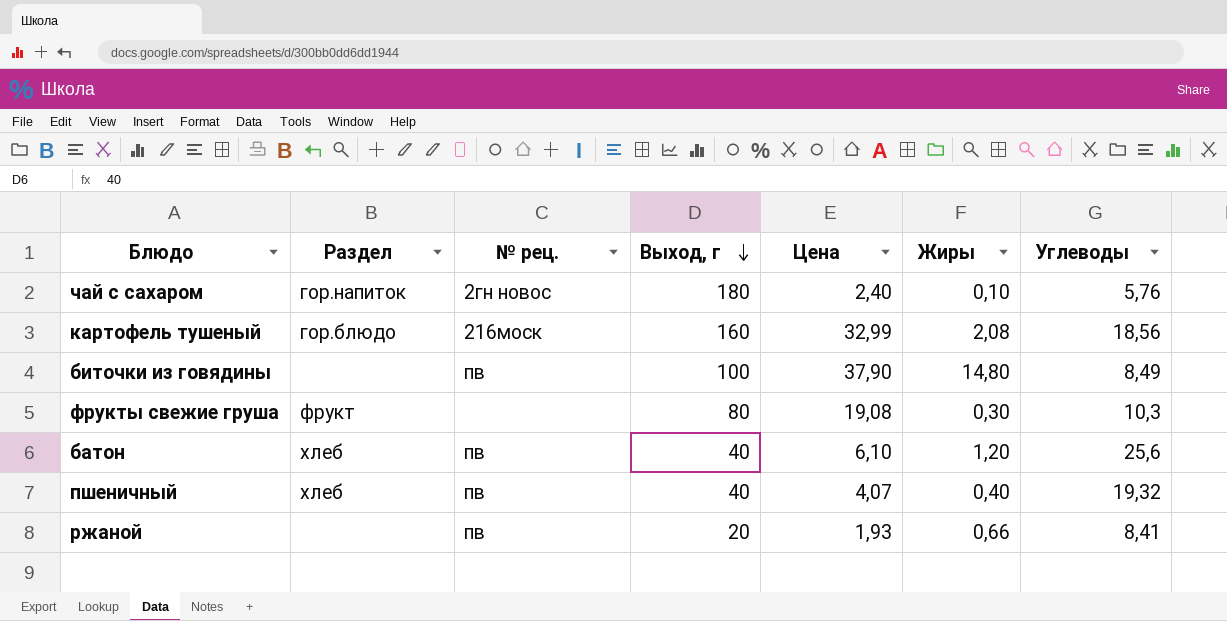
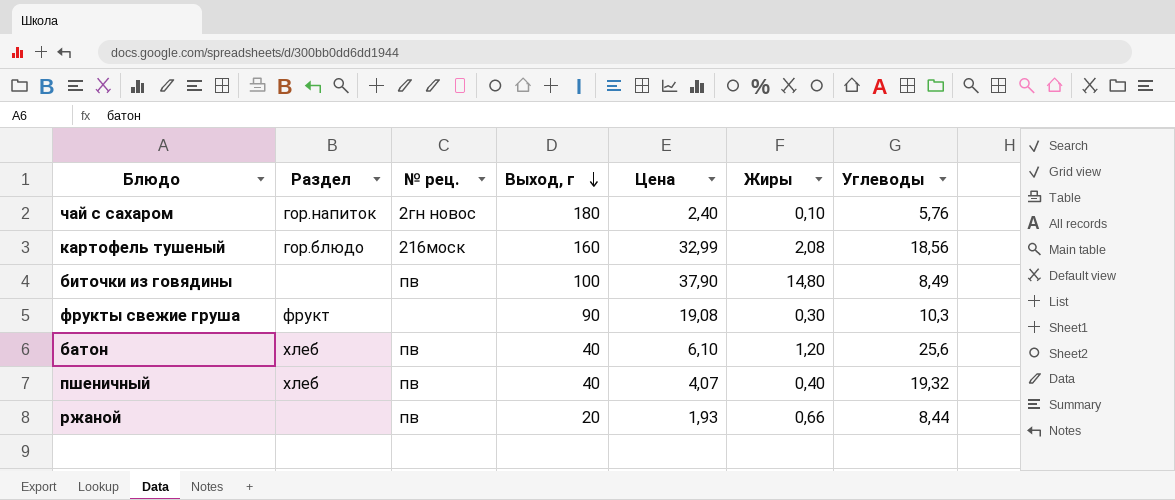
фрукты свежие груша | Выход, г: 80 -> 90
ржаной | Углеводы: 8,41 -> 8,44

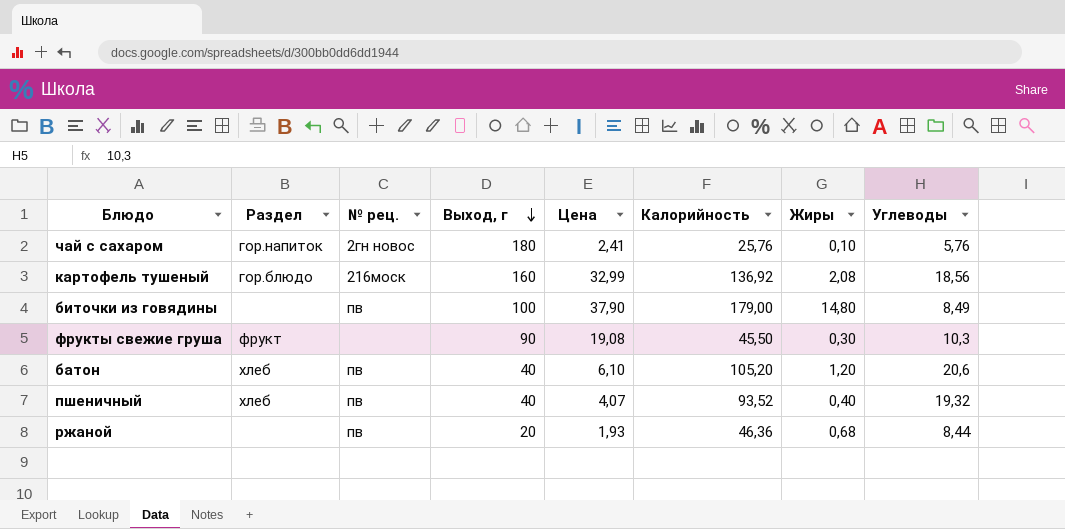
column Калорийность | position: none -> 6
чай с сахаром | Цена: 2,40 -> 2,41
батон | Углеводы: 25,6 -> 20,6
ржаной | Жиры: 0,66 -> 0,68

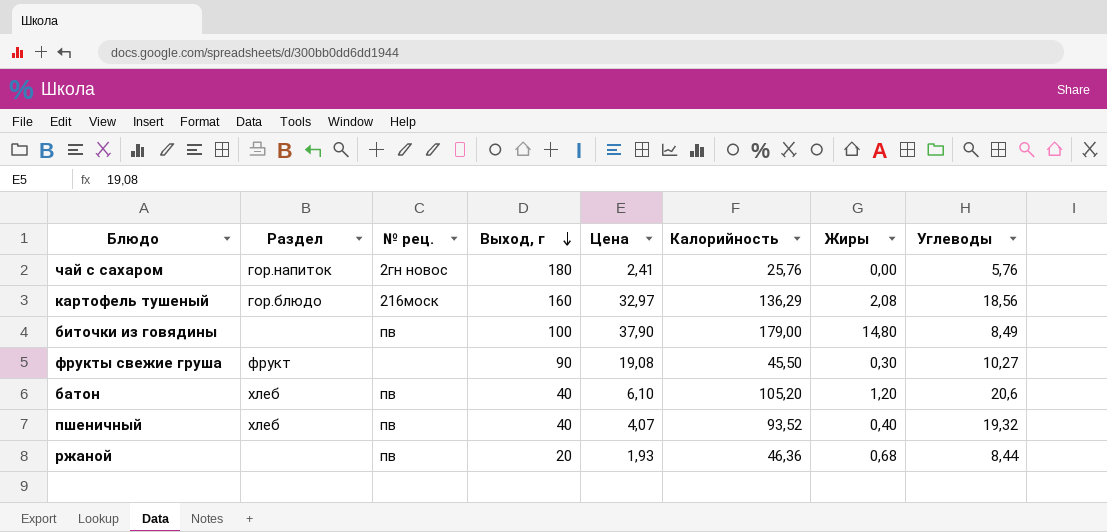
чай с сахаром | Жиры: 0,10 -> 0,00
картофель тушеный | Цена: 32,99 -> 32,97
картофель тушеный | Калорийность: 136,92 -> 136,29
фрукты свежие груша | Углеводы: 10,3 -> 10,27

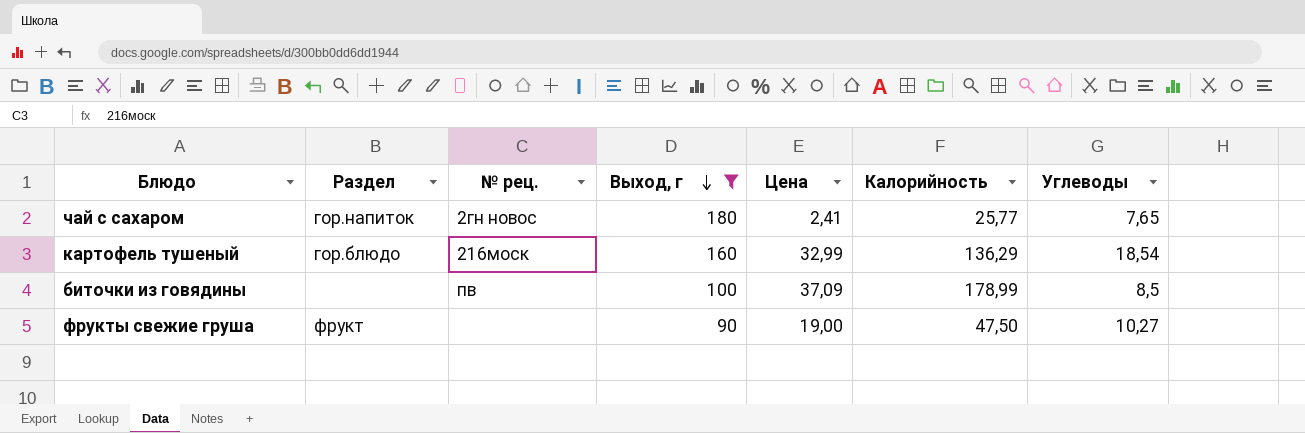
filter: none -> Выход, г >= 90
column Жиры | position: 7 -> none
чай с сахаром | Калорийность: 25,76 -> 25,77
чай с сахаром | Углеводы: 5,76 -> 7,65
картофель тушеный | Цена: 32,97 -> 32,99
картофель тушеный | Углеводы: 18,56 -> 18,54
биточки из говядины | Цена: 37,90 -> 37,09
биточки из говядины | Калорийность: 179,00 -> 178,99
биточки из говядины | Углеводы: 8,49 -> 8,5
фрукты свежие груша | Цена: 19,08 -> 19,00
фрукты свежие груша | Калорийность: 45,50 -> 47,50

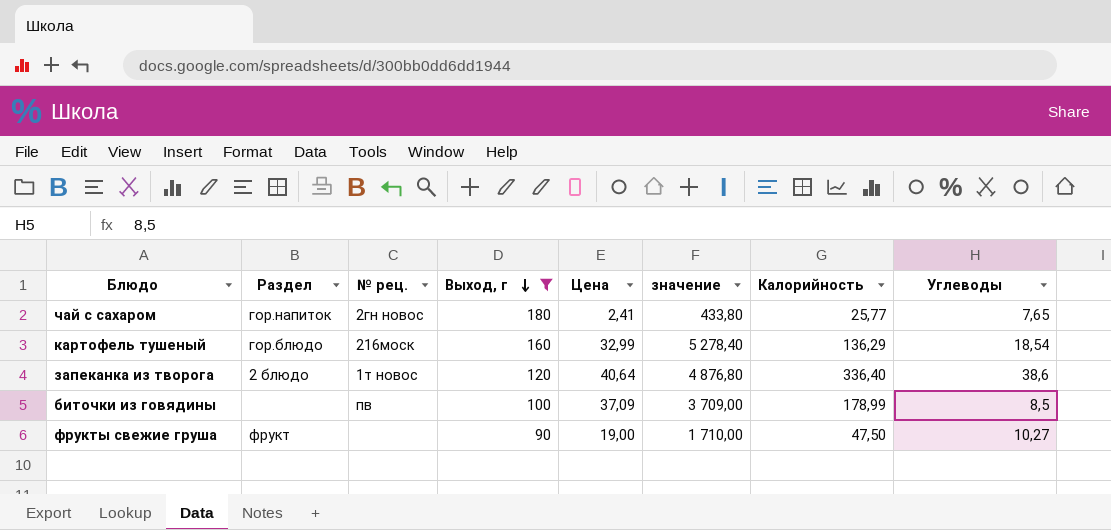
column значение | formula: none -> [Выход, г] * [Цена]
row запеканка из творога: none -> 2 блюдо | 1т новос | 120 | 40,64 | 4 876,80 | 336,40 | 38,6

